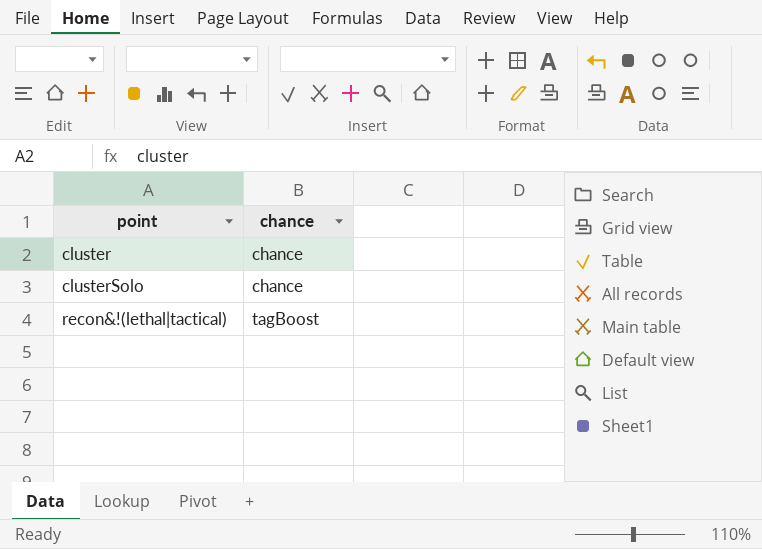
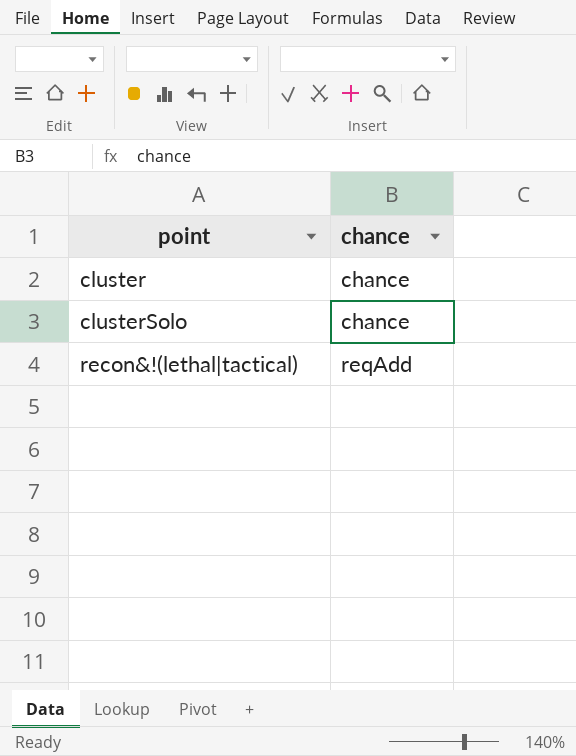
recon&!(lethal|tactical) | chance: tagBoost -> reqAdd

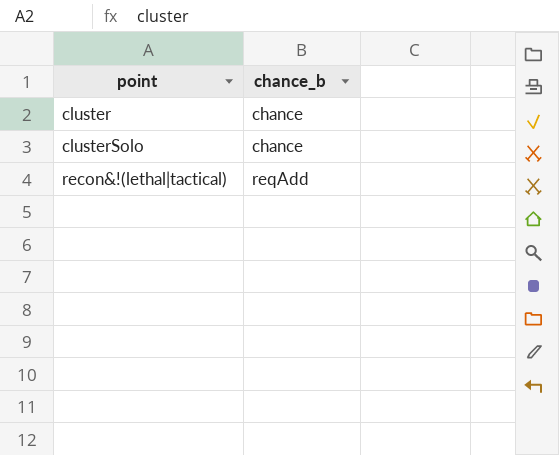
column name: chance -> chance_b

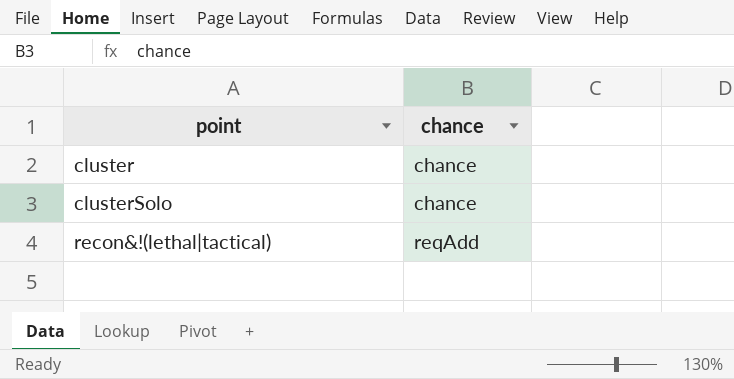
column name: chance_b -> chance

